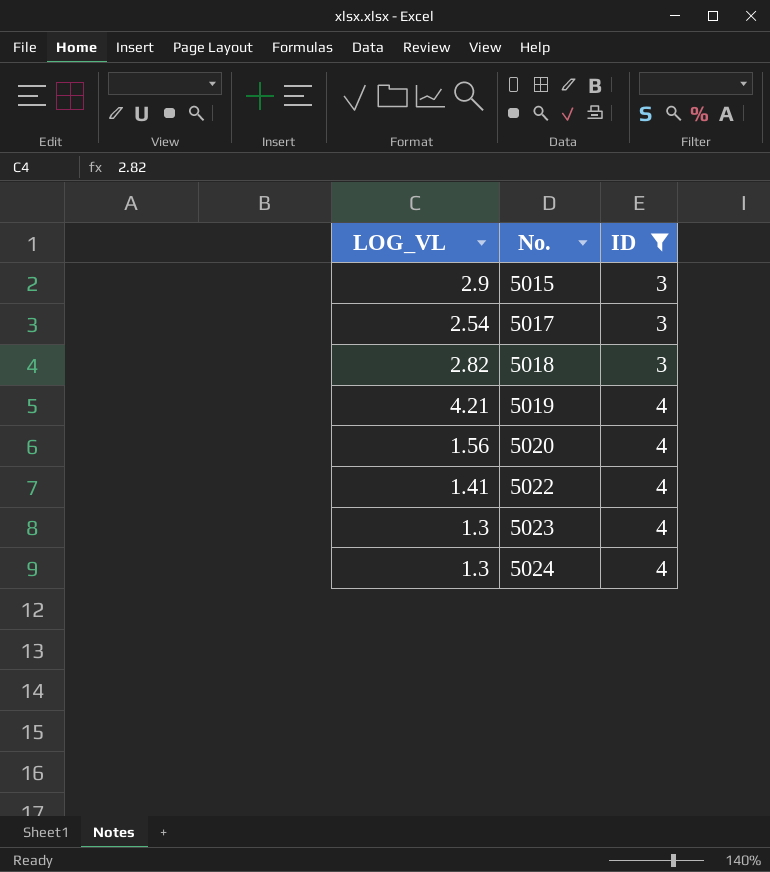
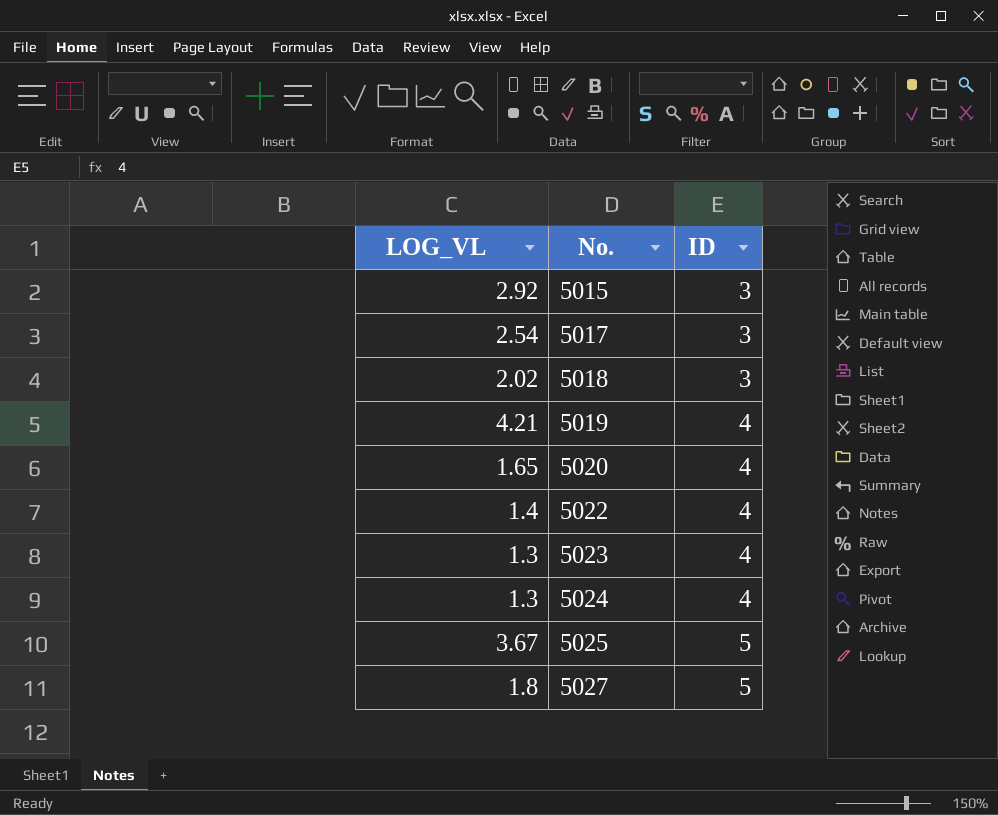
filter: ID != 5 -> none
5015 | LOG_VL: 2.9 -> 2.92
5018 | LOG_VL: 2.82 -> 2.02
5020 | LOG_VL: 1.56 -> 1.65
5022 | LOG_VL: 1.41 -> 1.4

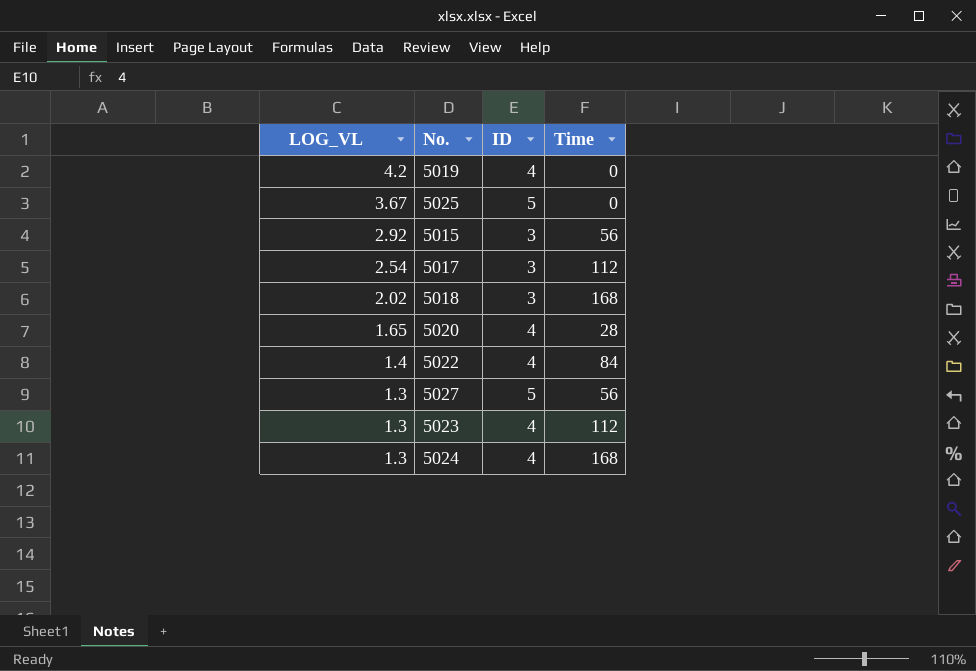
row order: No. ascending -> LOG_VL descending
column Time | position: none -> 4
5019 | LOG_VL: 4.21 -> 4.2
5027 | LOG_VL: 1.8 -> 1.3

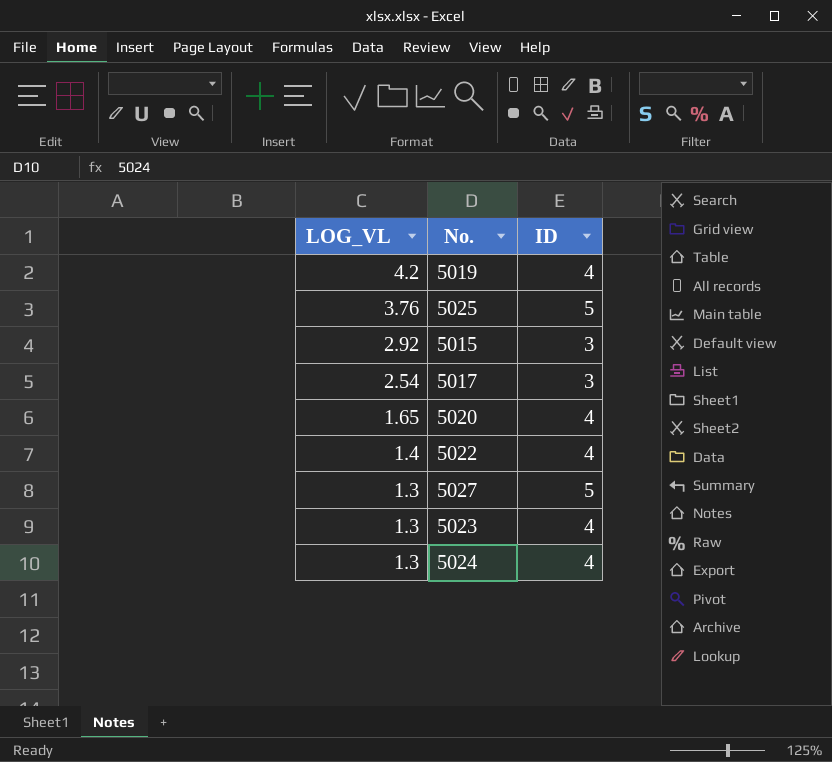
column Time | position: 4 -> none
row 5018: 2.02 | 3 | 168 -> none
5025 | LOG_VL: 3.67 -> 3.76

